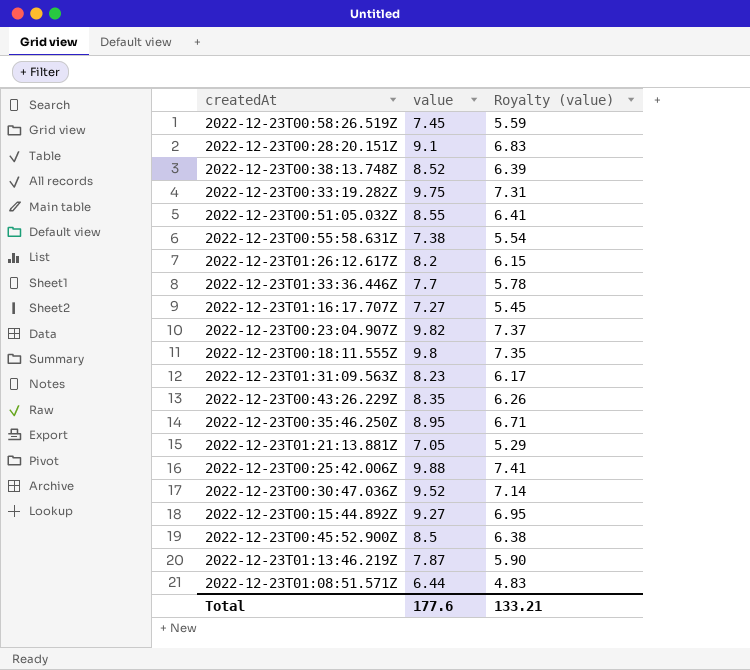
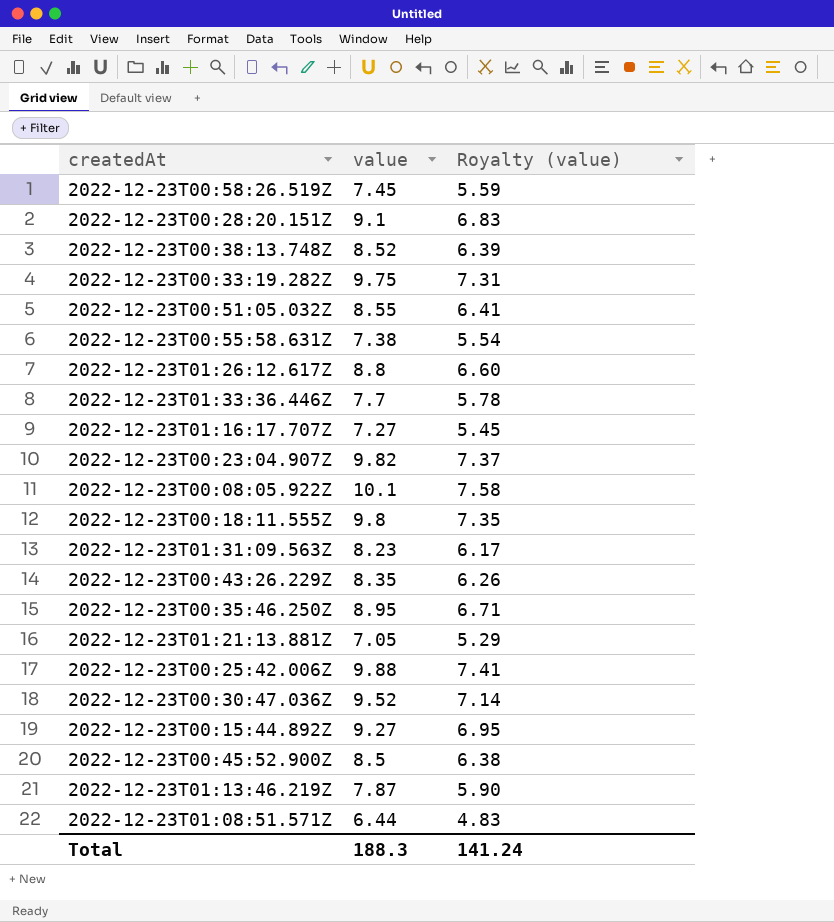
2022-12-23T01:26:12.617Z | value: 8.2 -> 8.8
2022-12-23T01:26:12.617Z | Royalty (value): 6.15 -> 6.60
row 2022-12-23T00:08:05.922Z: none -> 10.1 | 7.58
Total | value: 177.6 -> 188.3
Total | Royalty (value): 133.21 -> 141.24

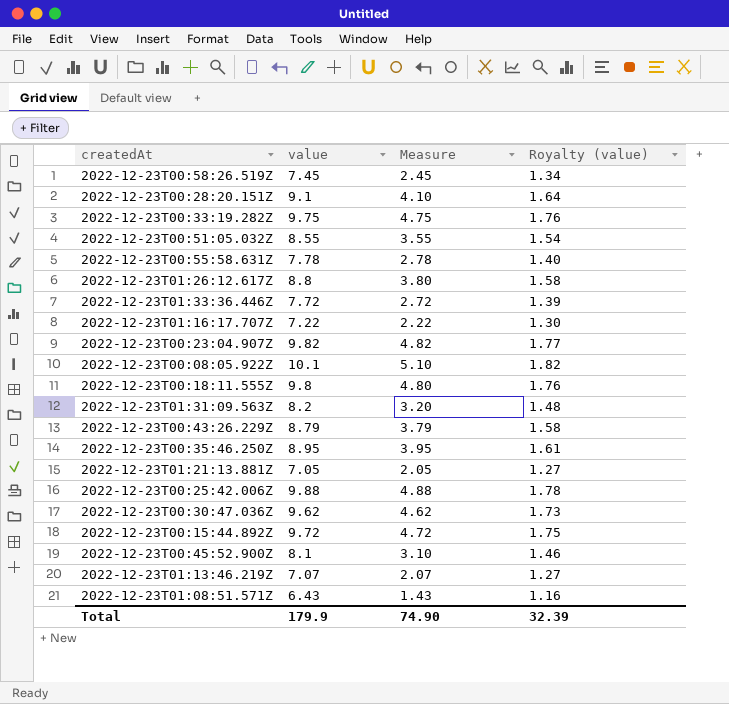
column Measure | formula: none -> [value] - 5
column Royalty (value) | formula: [value] * 0.75 -> [value] * 0.18
row 2022-12-23T00:38:13.748Z: 8.52 | 6.39 -> none
2022-12-23T00:55:58.631Z | value: 7.38 -> 7.78
2022-12-23T01:33:36.446Z | value: 7.7 -> 7.72
2022-12-23T01:16:17.707Z | value: 7.27 -> 7.22
2022-12-23T01:31:09.563Z | value: 8.23 -> 8.2
2022-12-23T00:43:26.229Z | value: 8.35 -> 8.79
2022-12-23T00:30:47.036Z | value: 9.52 -> 9.62
2022-12-23T00:15:44.892Z | value: 9.27 -> 9.72
2022-12-23T00:45:52.900Z | value: 8.5 -> 8.1
2022-12-23T01:13:46.219Z | value: 7.87 -> 7.07
2022-12-23T01:08:51.571Z | value: 6.44 -> 6.43
Total | value: 188.3 -> 179.9
Total | Royalty (value): 141.24 -> 32.39

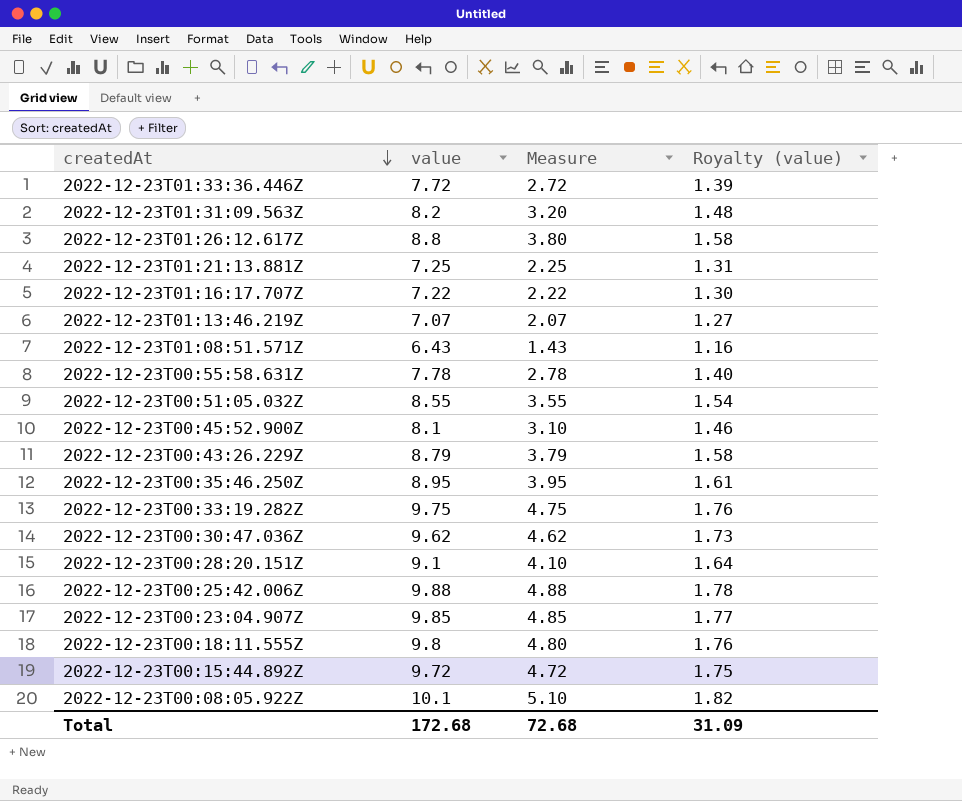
row order: none -> createdAt descending
row 2022-12-23T00:58:26.519Z: 7.45 | 2.45 | 1.34 -> none
2022-12-23T01:21:13.881Z | value: 7.05 -> 7.25
2022-12-23T01:21:13.881Z | Measure: 2.05 -> 2.25
2022-12-23T01:21:13.881Z | Royalty (value): 1.27 -> 1.31
2022-12-23T00:23:04.907Z | value: 9.82 -> 9.85
2022-12-23T00:23:04.907Z | Measure: 4.82 -> 4.85
Total | value: 179.9 -> 172.68
Total | Measure: 74.90 -> 72.68
Total | Royalty (value): 32.39 -> 31.09

